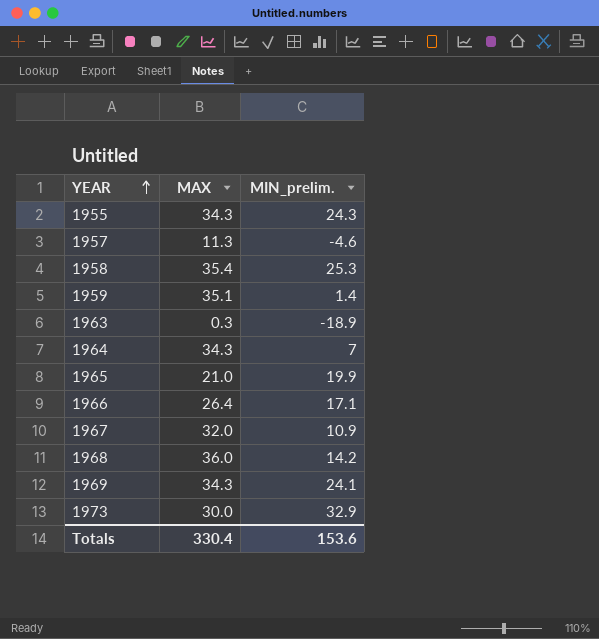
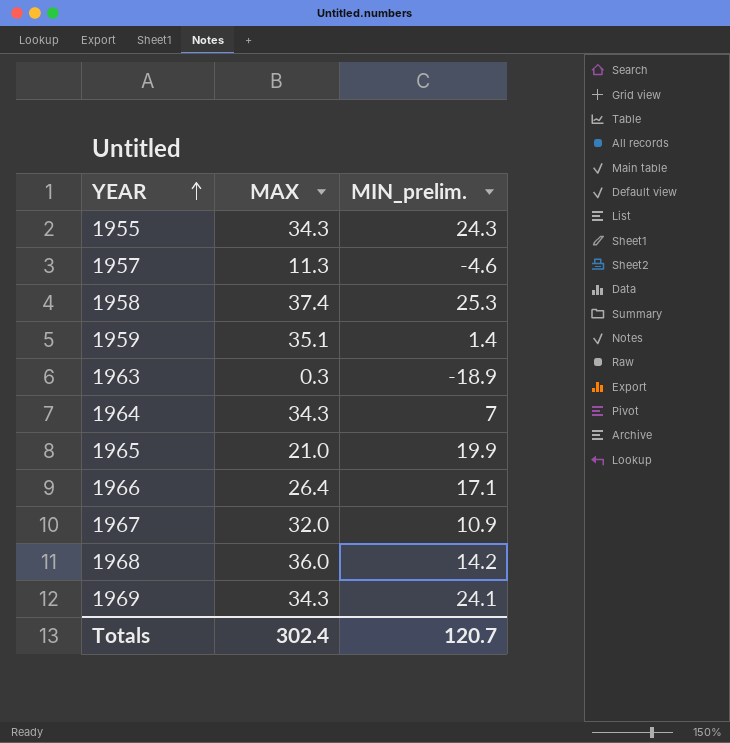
row 1973: 30.0 | 32.9 -> none
1958 | MAX: 35.4 -> 37.4
Totals | MAX: 330.4 -> 302.4
Totals | MIN_prelim.: 153.6 -> 120.7

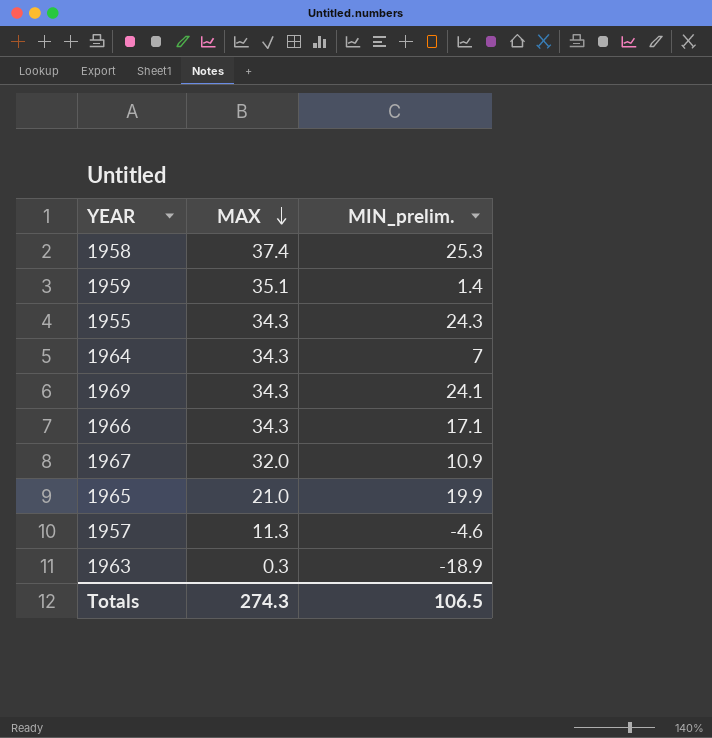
row order: YEAR ascending -> MAX descending
row 1968: 36.0 | 14.2 -> none
1966 | MAX: 26.4 -> 34.3
Totals | MAX: 302.4 -> 274.3
Totals | MIN_prelim.: 120.7 -> 106.5

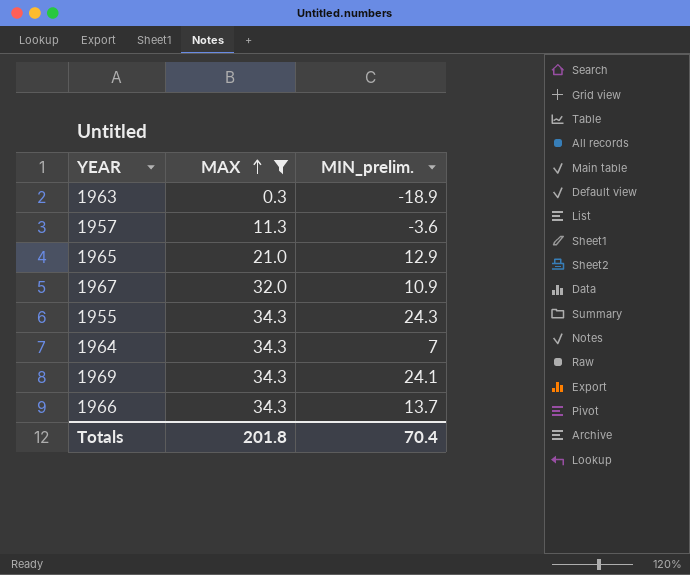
filter: none -> MAX <= 34.3
row order: MAX descending -> MAX ascending
1957 | MIN_prelim.: -4.6 -> -3.6
1965 | MIN_prelim.: 19.9 -> 12.9
1966 | MIN_prelim.: 17.1 -> 13.7
Totals | MAX: 274.3 -> 201.8
Totals | MIN_prelim.: 106.5 -> 70.4

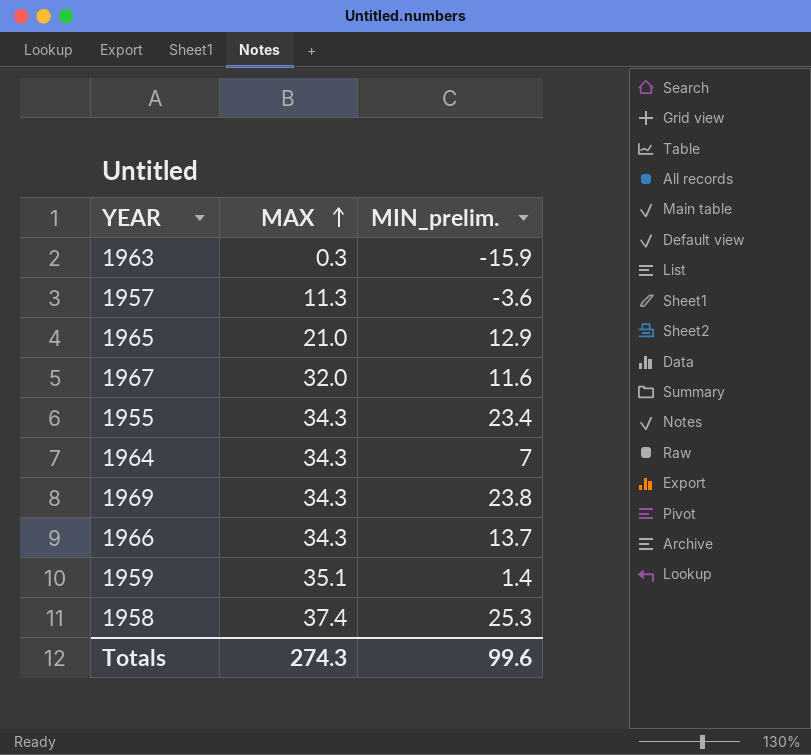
filter: MAX <= 34.3 -> none
1963 | MIN_prelim.: -18.9 -> -15.9
1967 | MIN_prelim.: 10.9 -> 11.6
1955 | MIN_prelim.: 24.3 -> 23.4
1969 | MIN_prelim.: 24.1 -> 23.8
Totals | MAX: 201.8 -> 274.3
Totals | MIN_prelim.: 70.4 -> 99.6

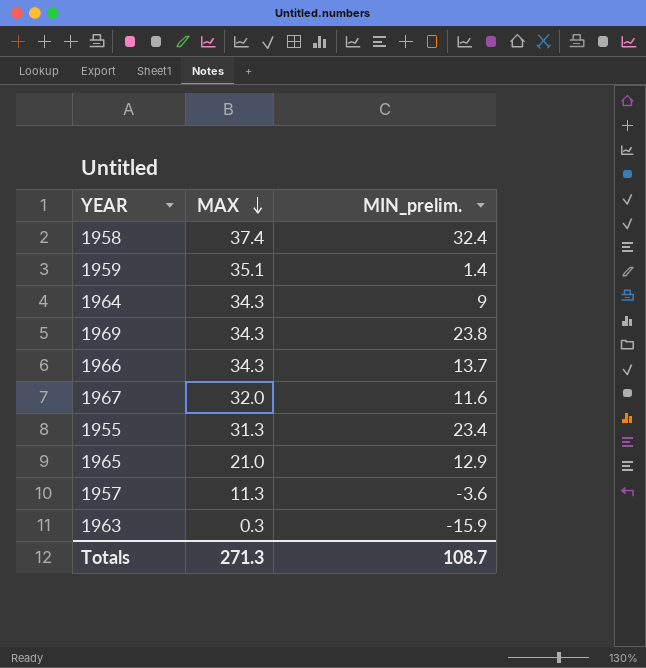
row order: MAX ascending -> MAX descending
1958 | MIN_prelim.: 25.3 -> 32.4
1964 | MIN_prelim.: 7 -> 9
1955 | MAX: 34.3 -> 31.3
Totals | MAX: 274.3 -> 271.3
Totals | MIN_prelim.: 99.6 -> 108.7

